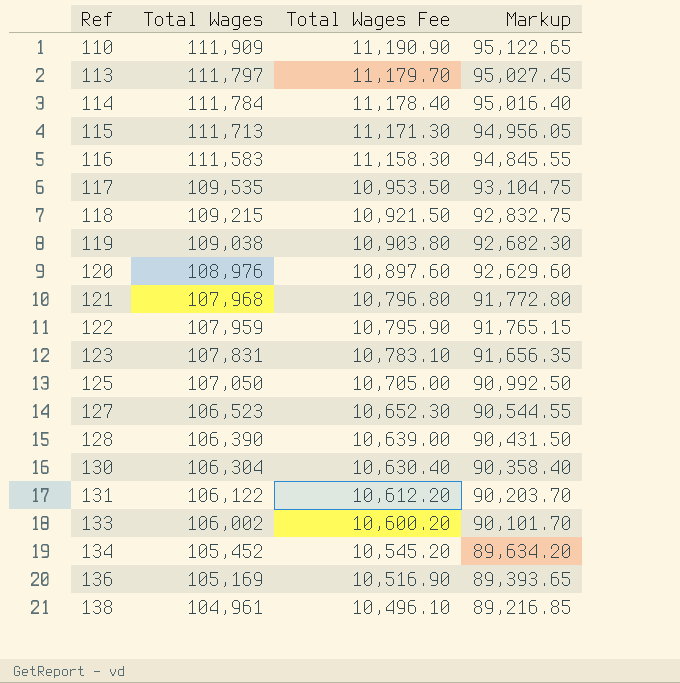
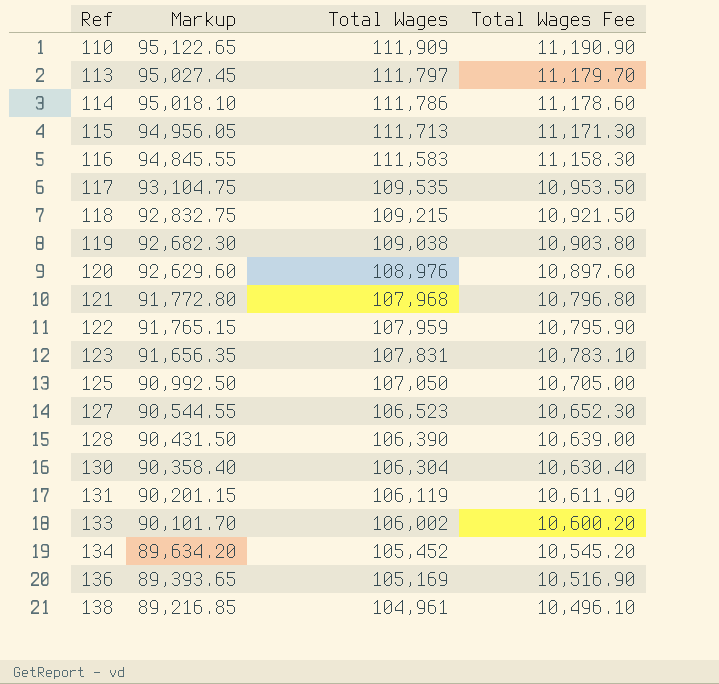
column Markup | position: 4 -> 2
114 | Markup: 95,016.40 -> 95,018.10
114 | Total Wages: 111,784 -> 111,786
114 | Total Wages Fee: 11,178.40 -> 11,178.60
131 | Markup: 90,203.70 -> 90,201.15
131 | Total Wages: 106,122 -> 106,119
131 | Total Wages Fee: 10,612.20 -> 10,611.90

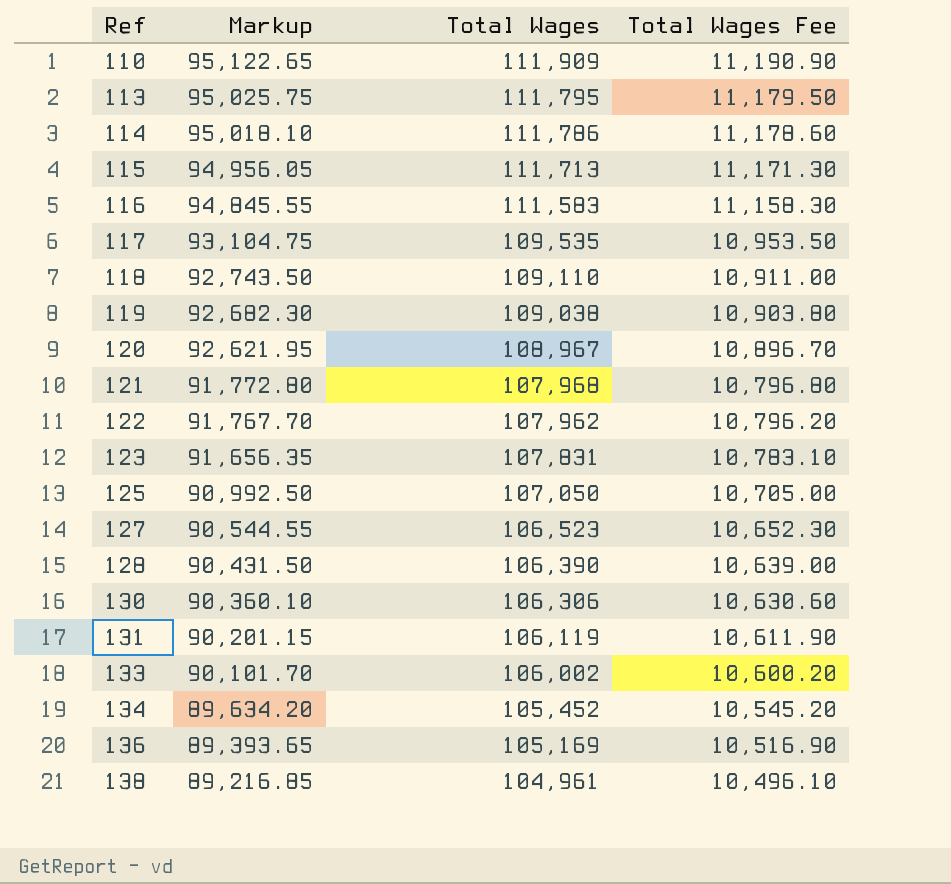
113 | Markup: 95,027.45 -> 95,025.75
113 | Total Wages: 111,797 -> 111,795
113 | Total Wages Fee: 11,179.70 -> 11,179.50
118 | Markup: 92,832.75 -> 92,743.50
118 | Total Wages: 109,215 -> 109,110
118 | Total Wages Fee: 10,921.50 -> 10,911.00
120 | Markup: 92,629.60 -> 92,621.95
120 | Total Wages: 108,976 -> 108,967
120 | Total Wages Fee: 10,897.60 -> 10,896.70
122 | Markup: 91,765.15 -> 91,767.70
122 | Total Wages: 107,959 -> 107,962
122 | Total Wages Fee: 10,795.90 -> 10,796.20
130 | Markup: 90,358.40 -> 90,360.10
130 | Total Wages: 106,304 -> 106,306
130 | Total Wages Fee: 10,630.40 -> 10,630.60

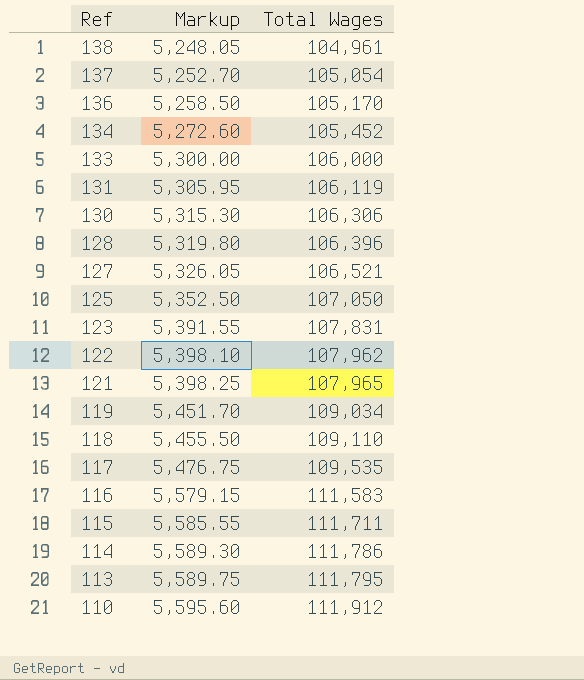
row order: Ref ascending -> Ref descending
column Total Wages Fee | formula: [Total Wages] * 0.1 -> none
column Markup | formula: [Total Wages] * 0.85 -> [Total Wages] * 0.05
row 120: 92,621.95 | 108,967 | 10,896.70 -> none
row 137: none -> 5,252.70 | 105,054
136 | Total Wages: 105,169 -> 105,170
133 | Total Wages: 106,002 -> 106,000
128 | Total Wages: 106,390 -> 106,396
127 | Total Wages: 106,523 -> 106,521
121 | Total Wages: 107,968 -> 107,965
119 | Total Wages: 109,038 -> 109,034
115 | Total Wages: 111,713 -> 111,711
110 | Total Wages: 111,909 -> 111,912

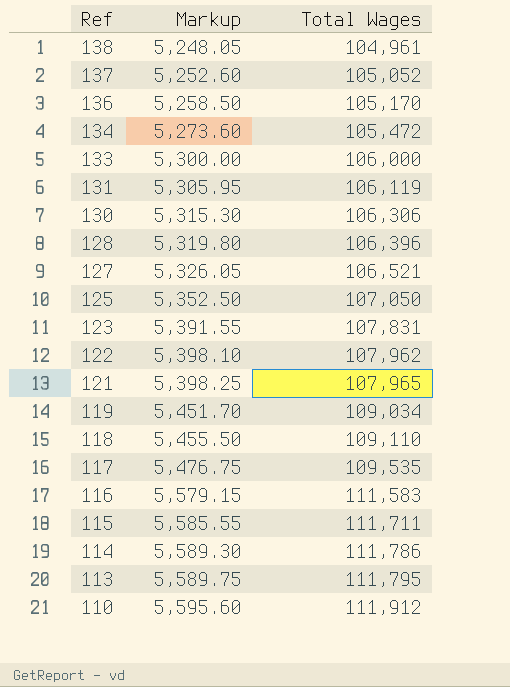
137 | Markup: 5,252.70 -> 5,252.60
137 | Total Wages: 105,054 -> 105,052
134 | Markup: 5,272.60 -> 5,273.60
134 | Total Wages: 105,452 -> 105,472

